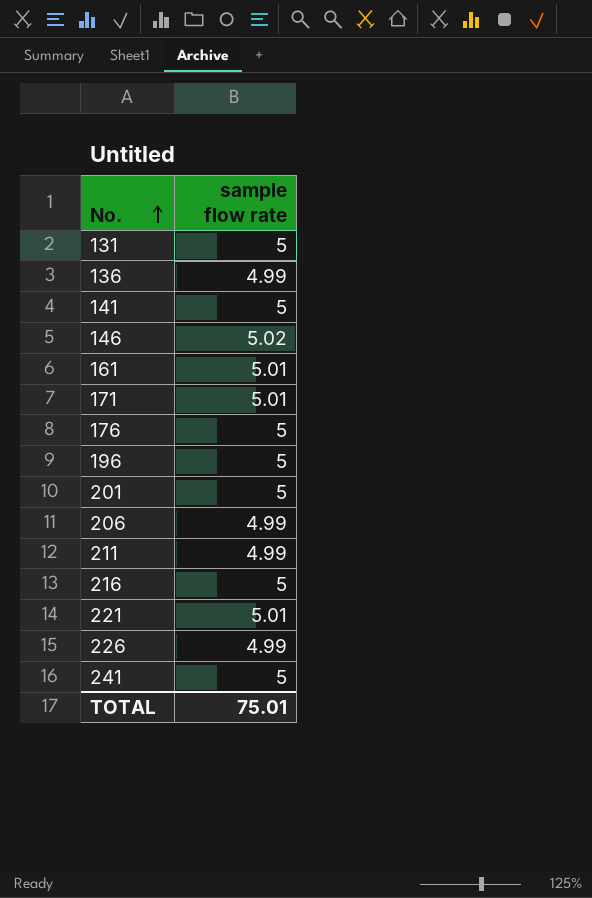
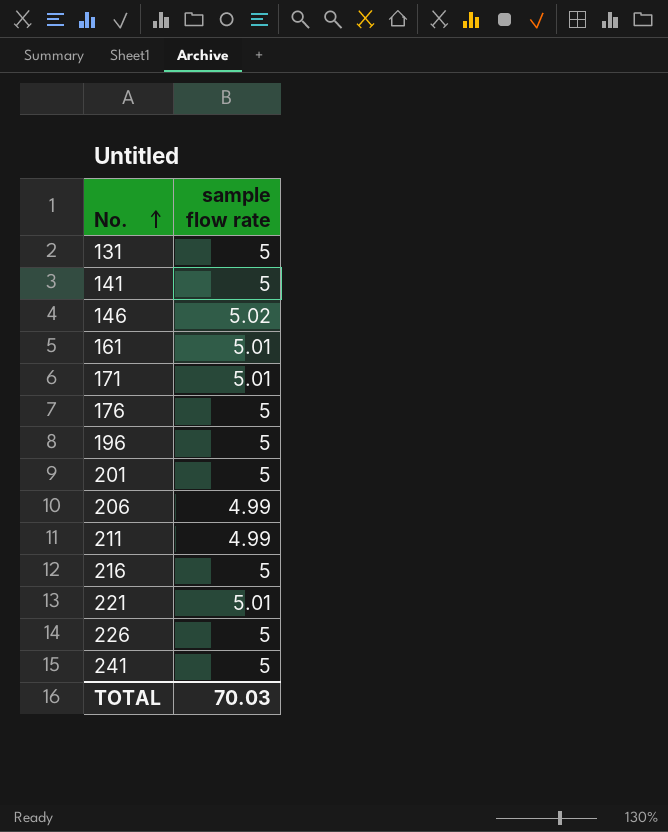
row 136: 4.99 -> none
226 | sample flow rate: 4.99 -> 5
TOTAL | sample flow rate: 75.01 -> 70.03

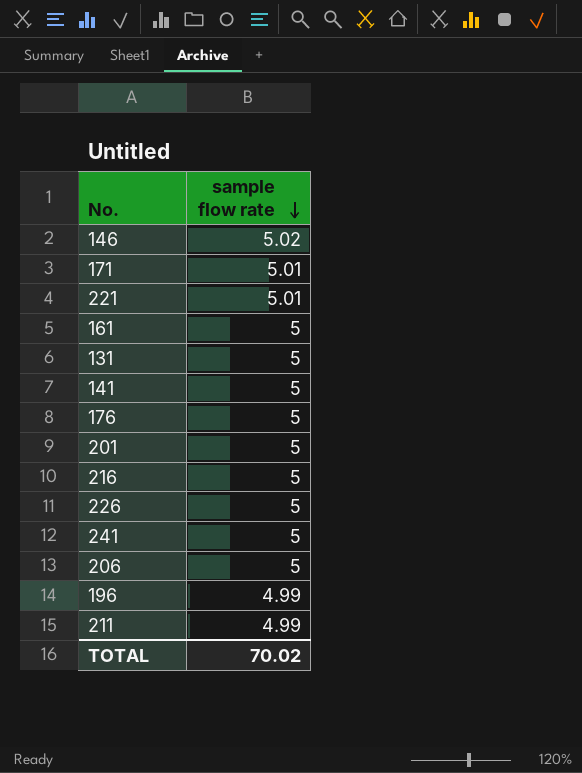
row order: No. ascending -> sample flow rate descending
161 | sample flow rate: 5.01 -> 5
206 | sample flow rate: 4.99 -> 5
196 | sample flow rate: 5 -> 4.99
TOTAL | sample flow rate: 70.03 -> 70.02

